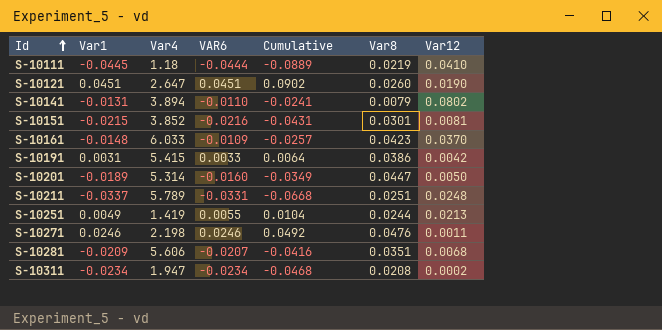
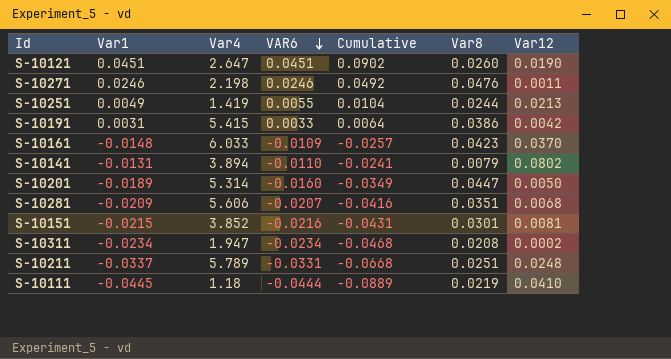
row order: Id ascending -> VAR6 descending

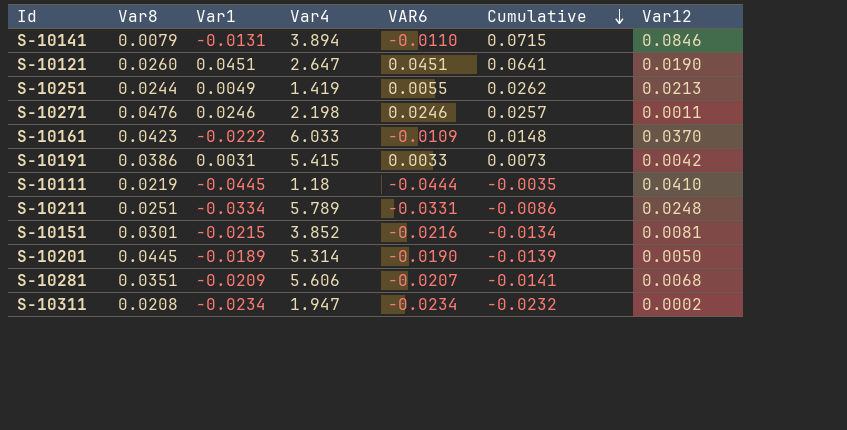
row order: VAR6 descending -> Cumulative descending
column Var8 | position: 6 -> 2
column Cumulative | formula: [Var1] + [VAR6] -> [Var1] + [Var12]
S-10141 | Var12: 0.0802 -> 0.0846
S-10161 | Var1: -0.0148 -> -0.0222
S-10211 | Var1: -0.0337 -> -0.0334
S-10201 | Var8: 0.0447 -> 0.0445
S-10201 | VAR6: -0.0160 -> -0.0190

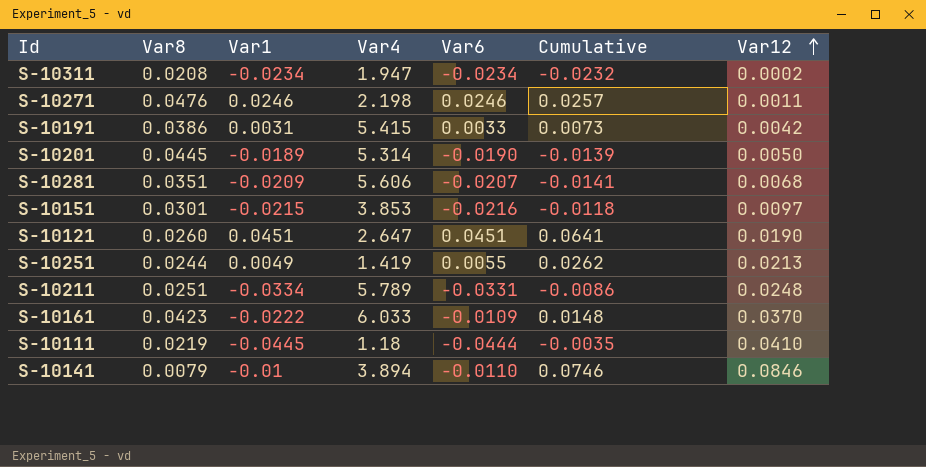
row order: Cumulative descending -> Var12 ascending
column name: VAR6 -> Var6
S-10151 | Var4: 3.852 -> 3.853
S-10151 | Cumulative: -0.0134 -> -0.0118
S-10151 | Var12: 0.0081 -> 0.0097
S-10141 | Var1: -0.0131 -> -0.01
S-10141 | Cumulative: 0.0715 -> 0.0746

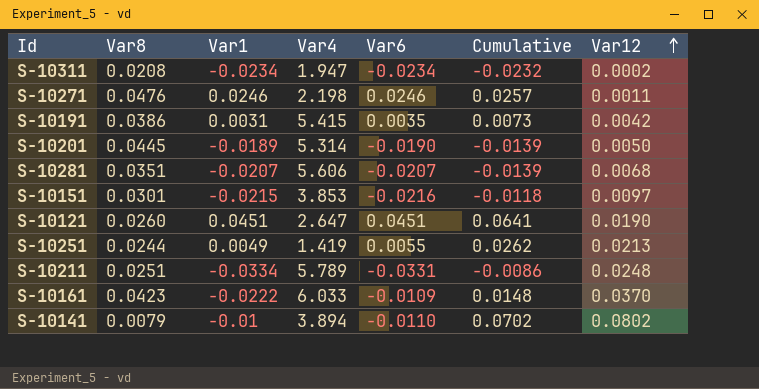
row S-10111: 0.0219 | -0.0445 | 1.18 | -0.0444 | -0.0035 | 0.0410 -> none
S-10191 | Var6: 0.0033 -> 0.0035
S-10281 | Var1: -0.0209 -> -0.0207
S-10281 | Cumulative: -0.0141 -> -0.0139
S-10141 | Cumulative: 0.0746 -> 0.0702
S-10141 | Var12: 0.0846 -> 0.0802

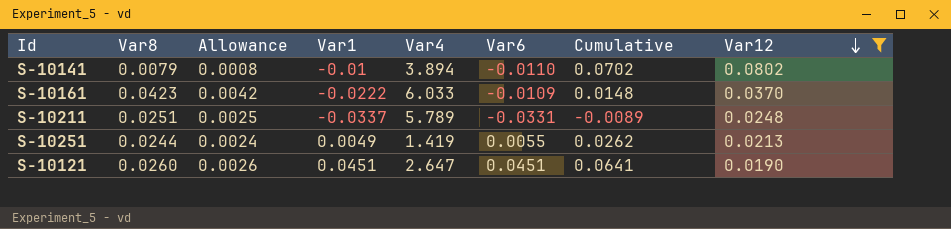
filter: none -> Var12 >= 0.0190
row order: Var12 ascending -> Var12 descending
column Allowance | formula: none -> [Var8] * 0.1
S-10211 | Var1: -0.0334 -> -0.0337
S-10211 | Cumulative: -0.0086 -> -0.0089

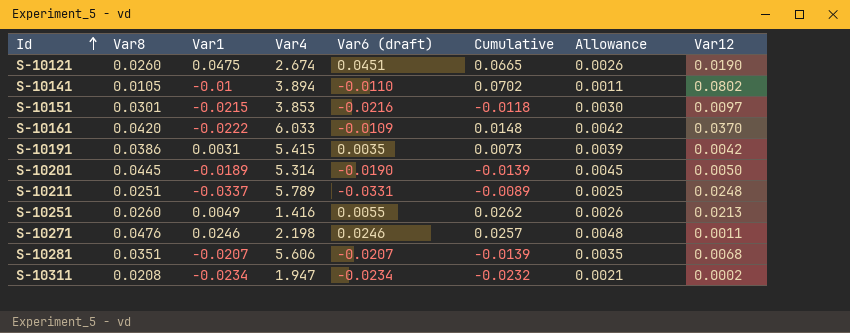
filter: Var12 >= 0.0190 -> none
row order: Var12 descending -> Id ascending
column name: Var6 -> Var6 (draft)
column Allowance | position: 3 -> 7
S-10121 | Var1: 0.0451 -> 0.0475
S-10121 | Var4: 2.647 -> 2.674
S-10121 | Cumulative: 0.0641 -> 0.0665
S-10141 | Var8: 0.0079 -> 0.0105
S-10141 | Allowance: 0.0008 -> 0.0011
S-10161 | Var8: 0.0423 -> 0.0420
S-10251 | Var8: 0.0244 -> 0.0260
S-10251 | Var4: 1.419 -> 1.416
S-10251 | Allowance: 0.0024 -> 0.0026

